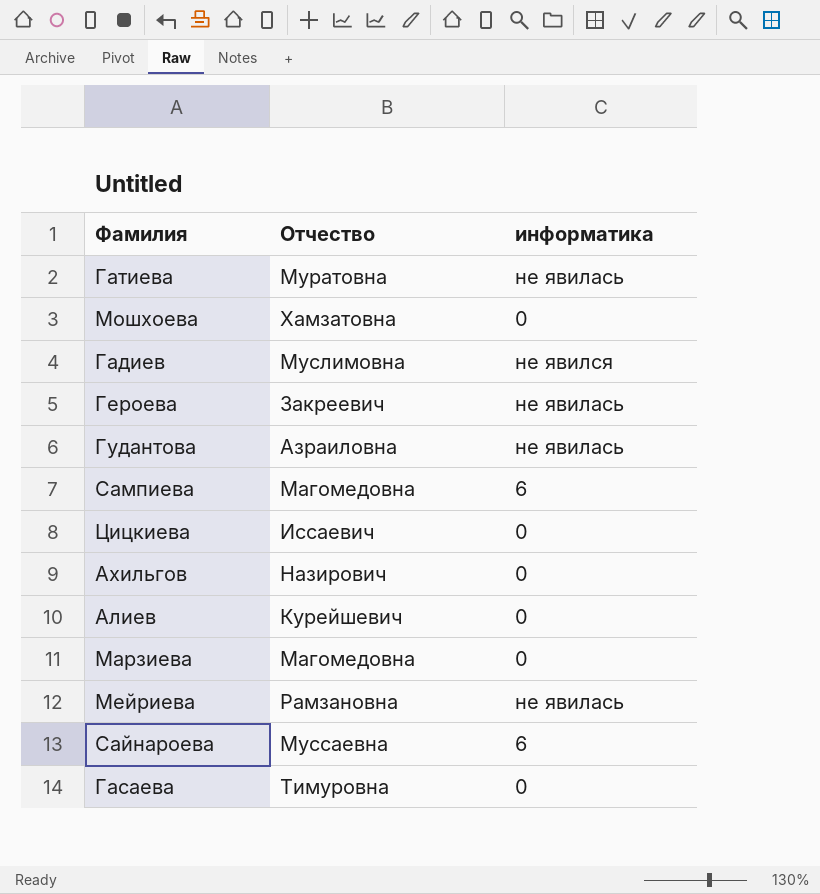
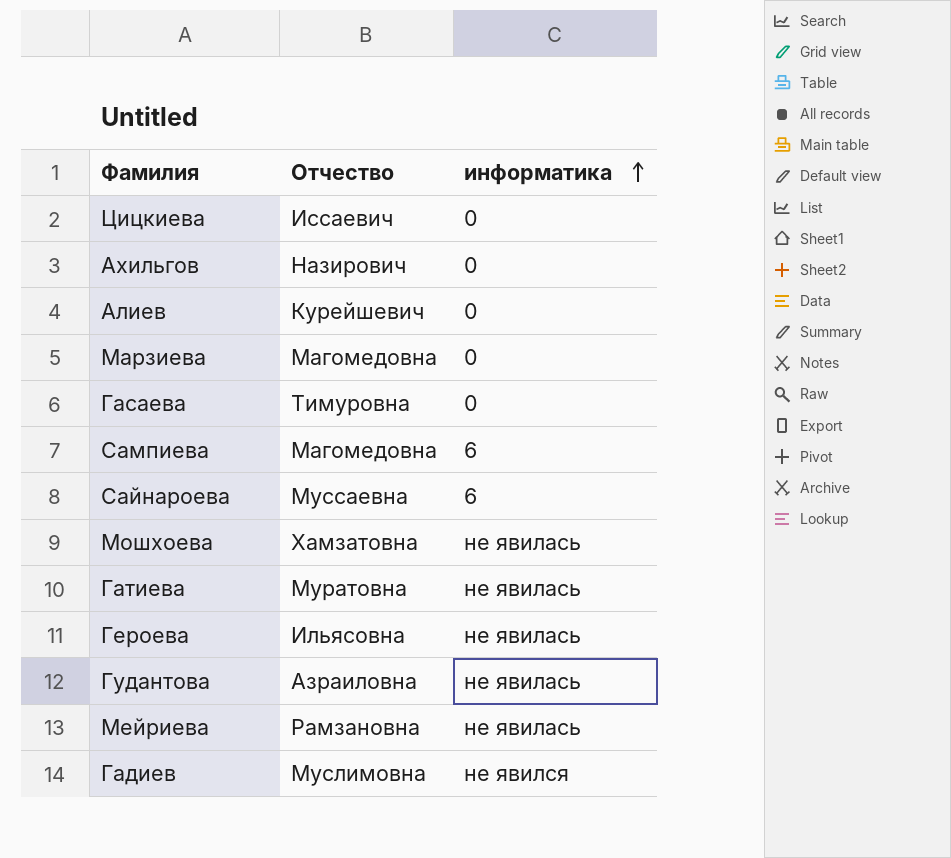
row order: none -> информатика ascending
Мошхоева | информатика: 0 -> не явилась
Героева | Отчество: Закреевич -> Ильясовна

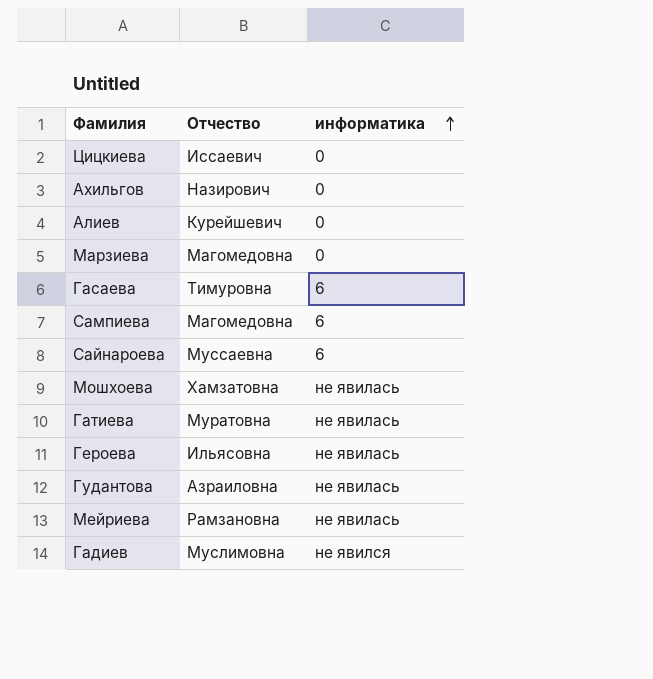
Гасаева | информатика: 0 -> 6

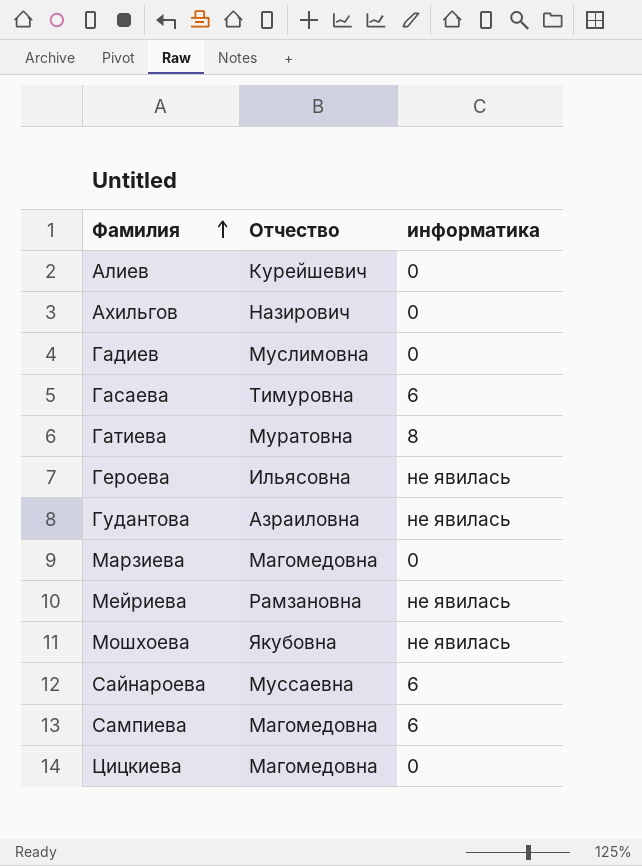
row order: информатика ascending -> Фамилия ascending
Гадиев | информатика: не явился -> 0
Гатиева | информатика: не явилась -> 8
Мошхоева | Отчество: Хамзатовна -> Якубовна
Цицкиева | Отчество: Иссаевич -> Магомедовна

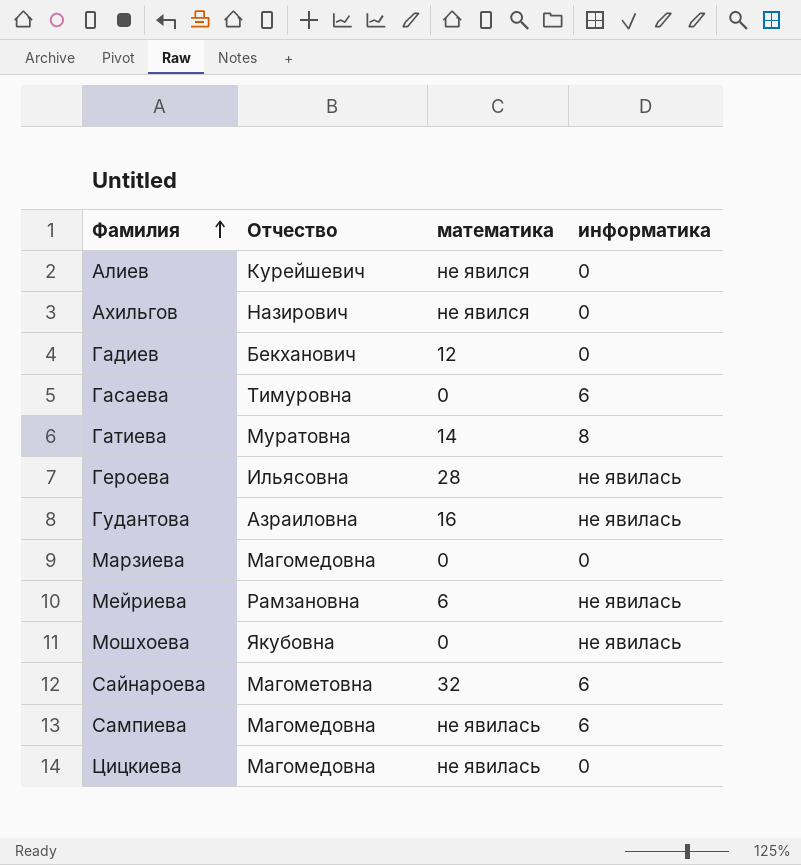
column математика | position: none -> 3
Гадиев | Отчество: Муслимовна -> Бекханович
Сайнароева | Отчество: Муссаевна -> Магометовна

